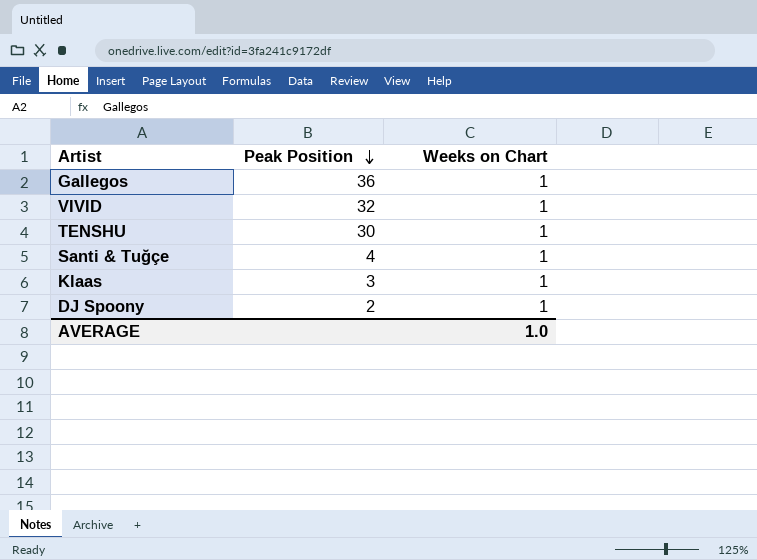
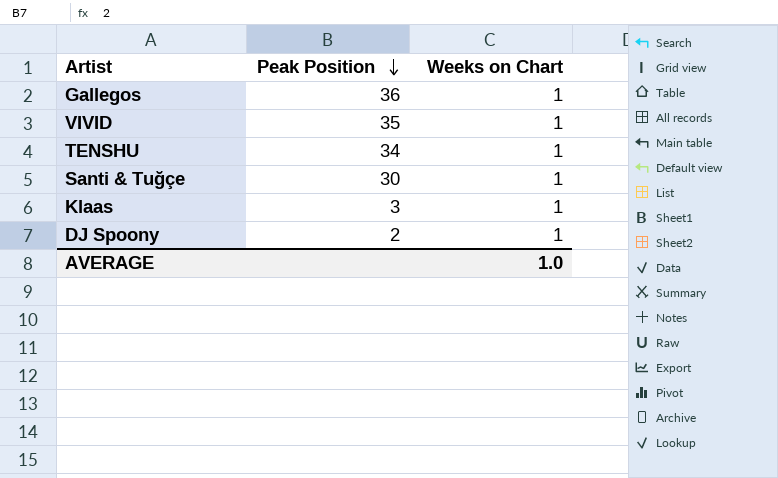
VIVID | Peak Position: 32 -> 35
TENSHU | Peak Position: 30 -> 34
Santi & Tuğçe | Peak Position: 4 -> 30

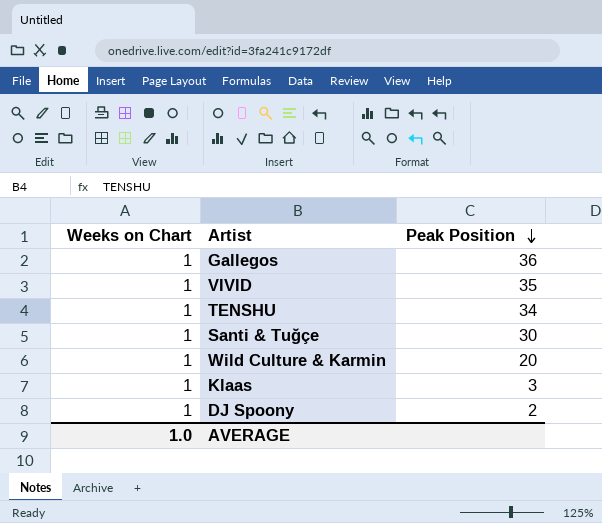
column Weeks on Chart | position: 3 -> 1
row Wild Culture & Karmin: none -> 1 | 20

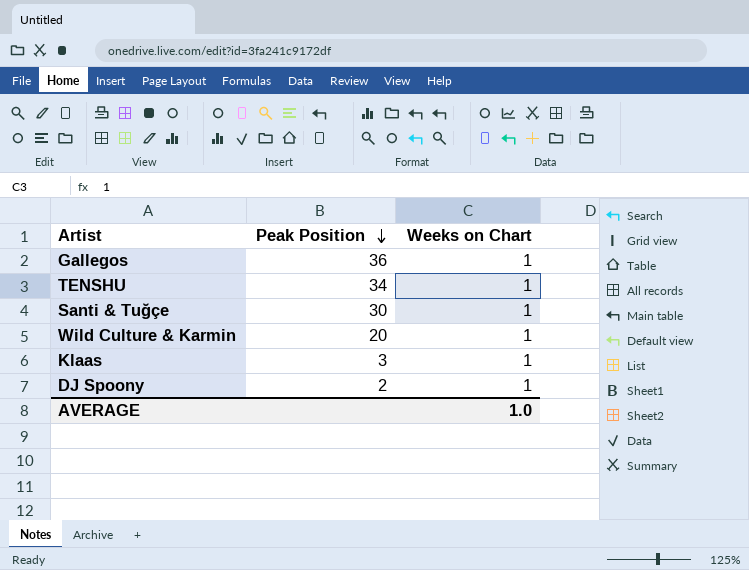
column Weeks on Chart | position: 1 -> 3
row VIVID: 1 | 35 -> none

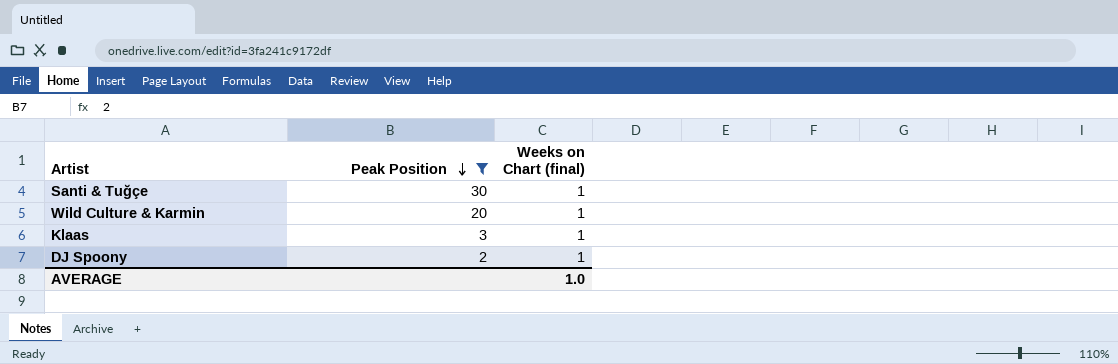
filter: none -> Peak Position <= 30
column name: Weeks on Chart -> Weeks on Chart (final)

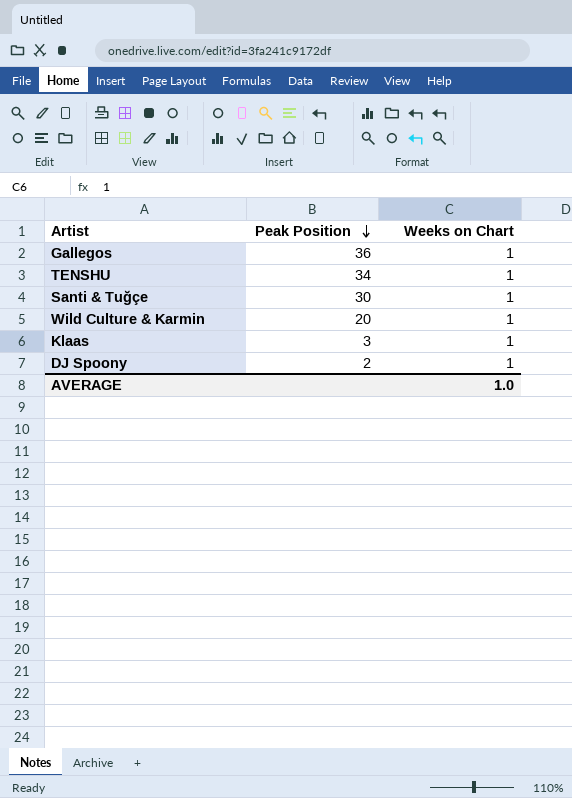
filter: Peak Position <= 30 -> none
column name: Weeks on Chart (final) -> Weeks on Chart

